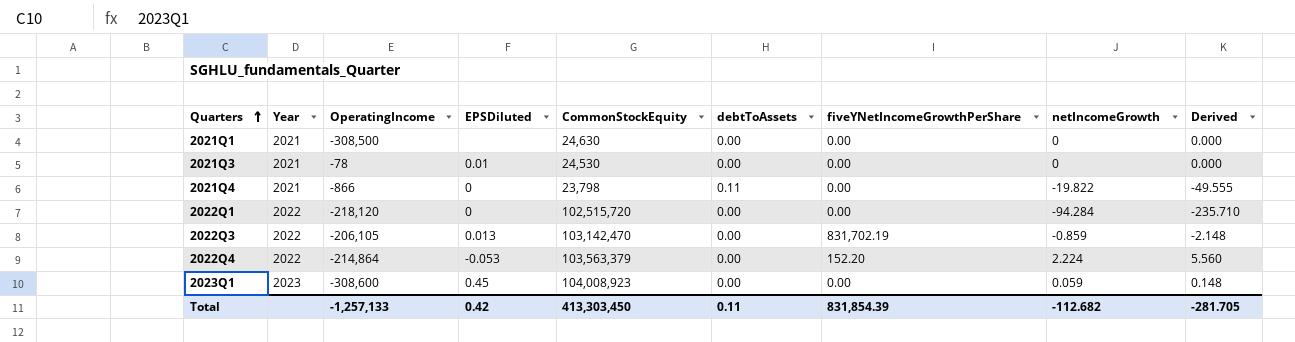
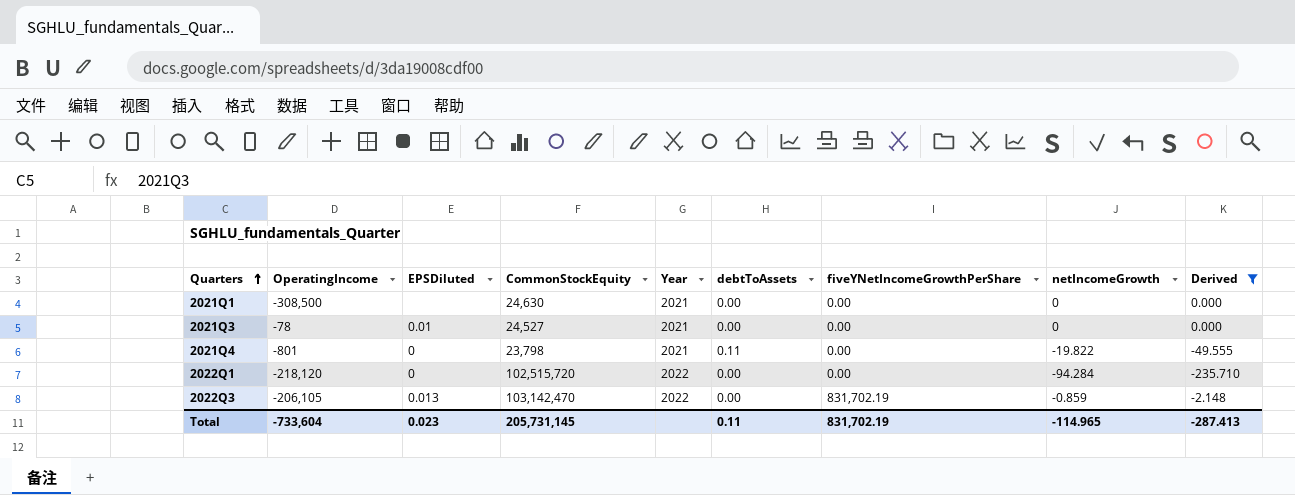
filter: none -> Derived <= 0.000
column Year | position: 2 -> 5
2021Q3 | CommonStockEquity: 24,530 -> 24,527
2021Q4 | OperatingIncome: -866 -> -801
Total | OperatingIncome: -1,257,133 -> -733,604
Total | EPSDiluted: 0.42 -> 0.023
Total | CommonStockEquity: 413,303,450 -> 205,731,145
Total | fiveYNetIncomeGrowthPerShare: 831,854.39 -> 831,702.19
Total | netIncomeGrowth: -112.682 -> -114.965
Total | Derived: -281.705 -> -287.413

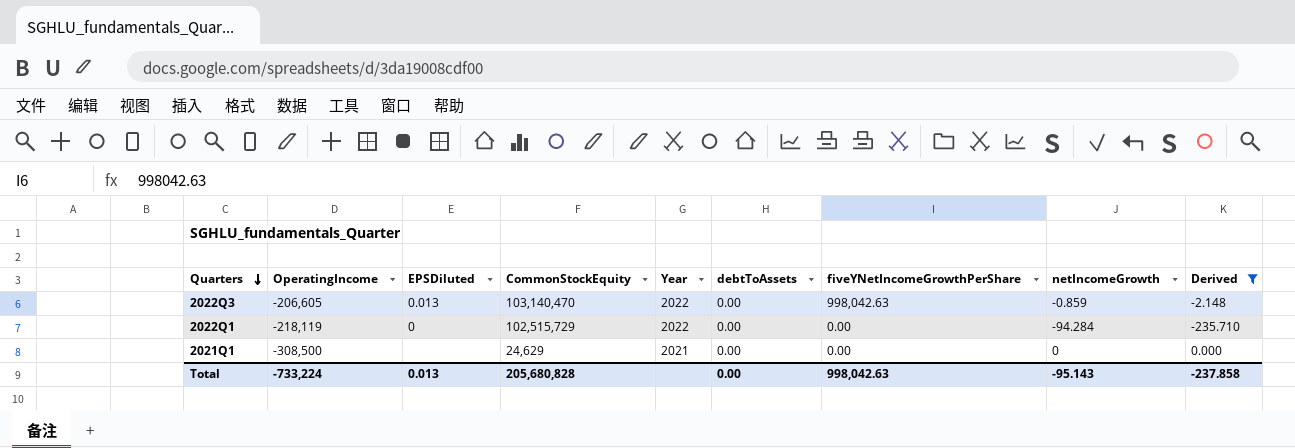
row order: Quarters ascending -> Quarters descending
row 2021Q3: -78 | 0.01 | 24,527 | 2021 | 0.00 | 0.00 | 0 | 0.000 -> none
row 2021Q4: -801 | 0 | 23,798 | 2021 | 0.11 | 0.00 | -19.822 | -49.555 -> none
2022Q3 | OperatingIncome: -206,105 -> -206,605
2022Q3 | CommonStockEquity: 103,142,470 -> 103,140,470
2022Q3 | fiveYNetIncomeGrowthPerShare: 831,702.19 -> 998,042.63
2022Q1 | OperatingIncome: -218,120 -> -218,119
2022Q1 | CommonStockEquity: 102,515,720 -> 102,515,729
2021Q1 | CommonStockEquity: 24,630 -> 24,629
Total | OperatingIncome: -733,604 -> -733,224
Total | EPSDiluted: 0.023 -> 0.013
Total | CommonStockEquity: 205,731,145 -> 205,680,828
Total | debtToAssets: 0.11 -> 0.00
Total | fiveYNetIncomeGrowthPerShare: 831,702.19 -> 998,042.63
Total | netIncomeGrowth: -114.965 -> -95.143
Total | Derived: -287.413 -> -237.858

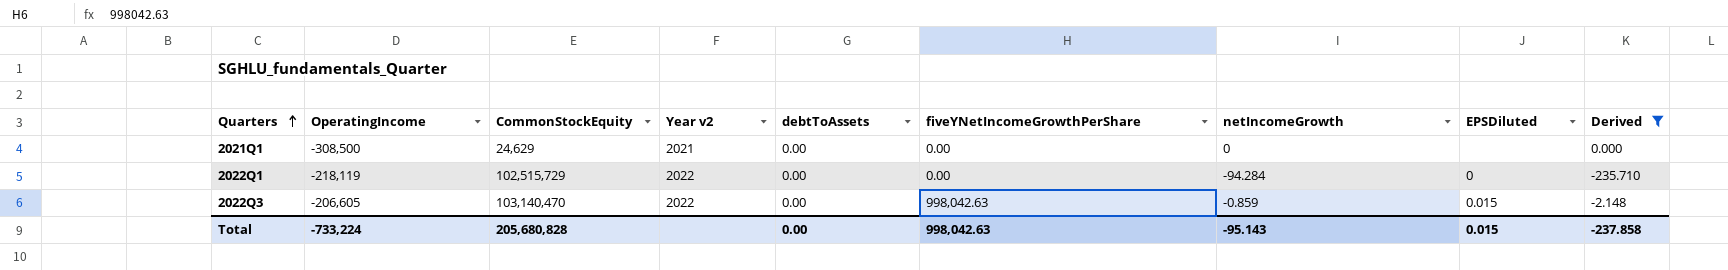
row order: Quarters descending -> Quarters ascending
column name: Year -> Year v2
column EPSDiluted | position: 3 -> 8
2022Q3 | EPSDiluted: 0.013 -> 0.015
Total | EPSDiluted: 0.013 -> 0.015

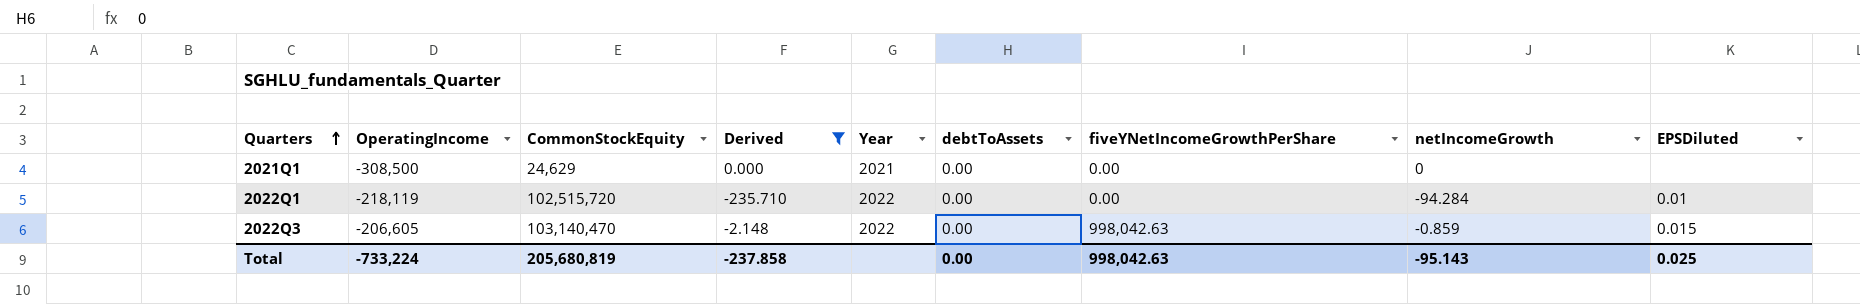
column Derived | position: 9 -> 4
column name: Year v2 -> Year
2022Q1 | CommonStockEquity: 102,515,729 -> 102,515,720
2022Q1 | EPSDiluted: 0 -> 0.01
Total | CommonStockEquity: 205,680,828 -> 205,680,819
Total | EPSDiluted: 0.015 -> 0.025

